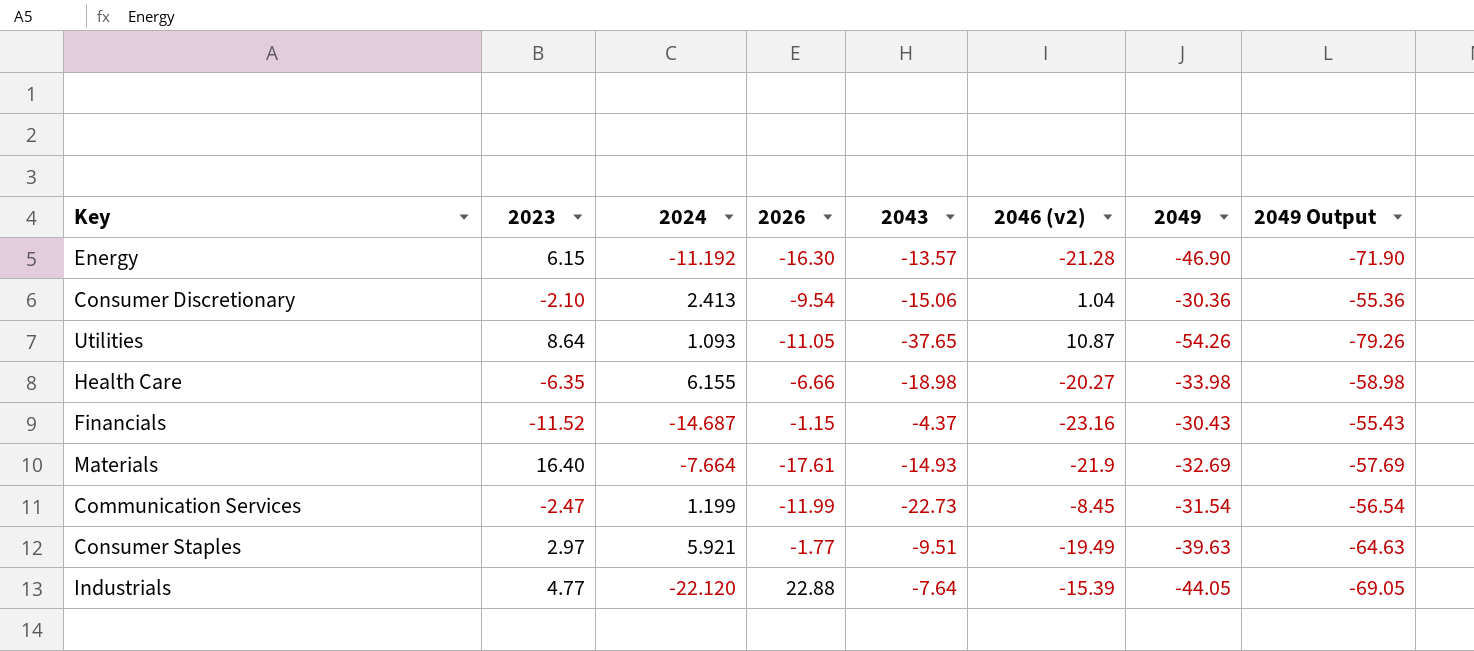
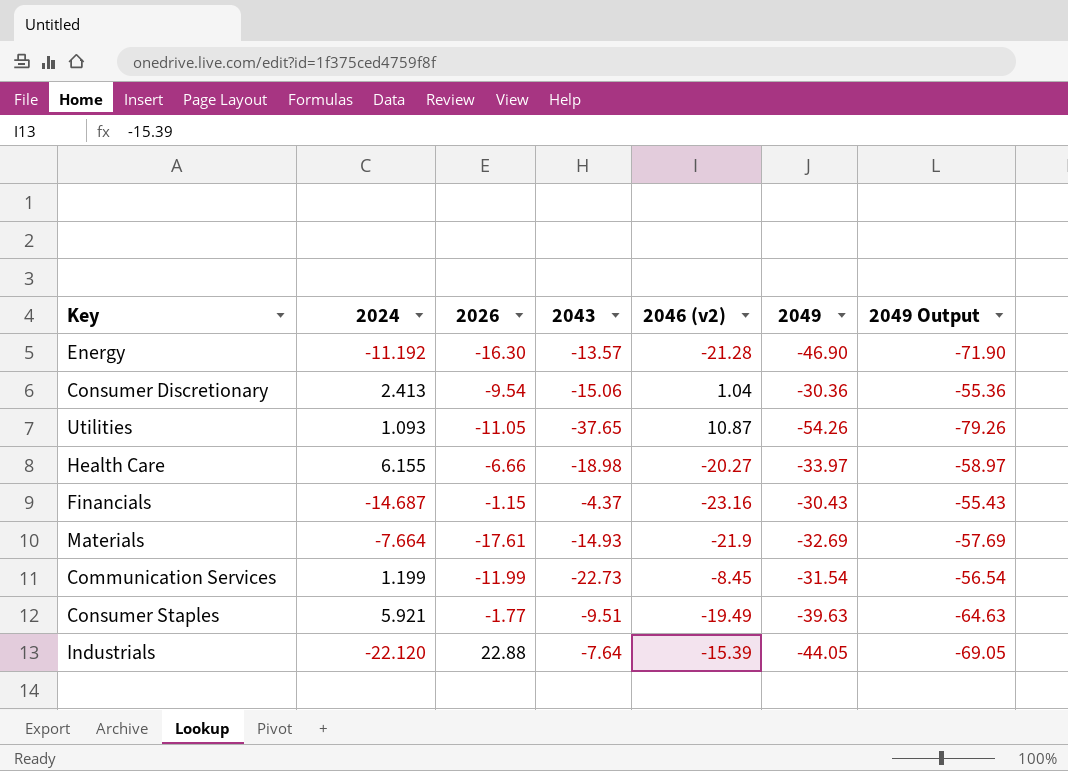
column 2023 | position: 2 -> none
Health Care | 2049: -33.98 -> -33.97
Health Care | 2049 Output: -58.98 -> -58.97

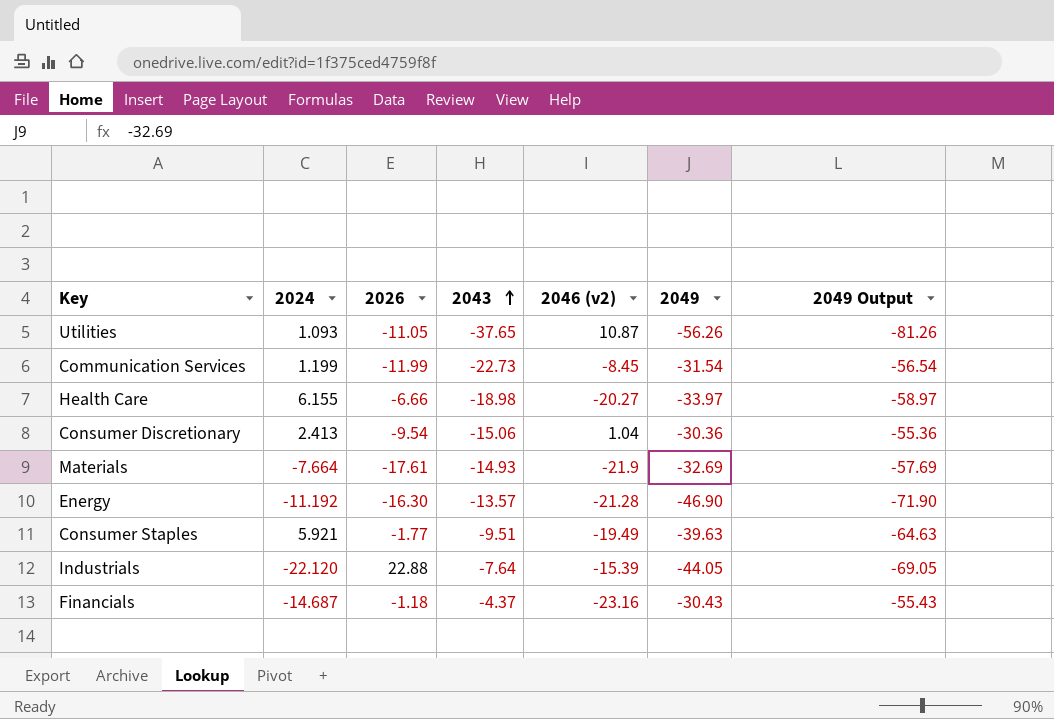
row order: none -> 2043 ascending
Utilities | 2049: -54.26 -> -56.26
Utilities | 2049 Output: -79.26 -> -81.26
Financials | 2026: -1.15 -> -1.18

